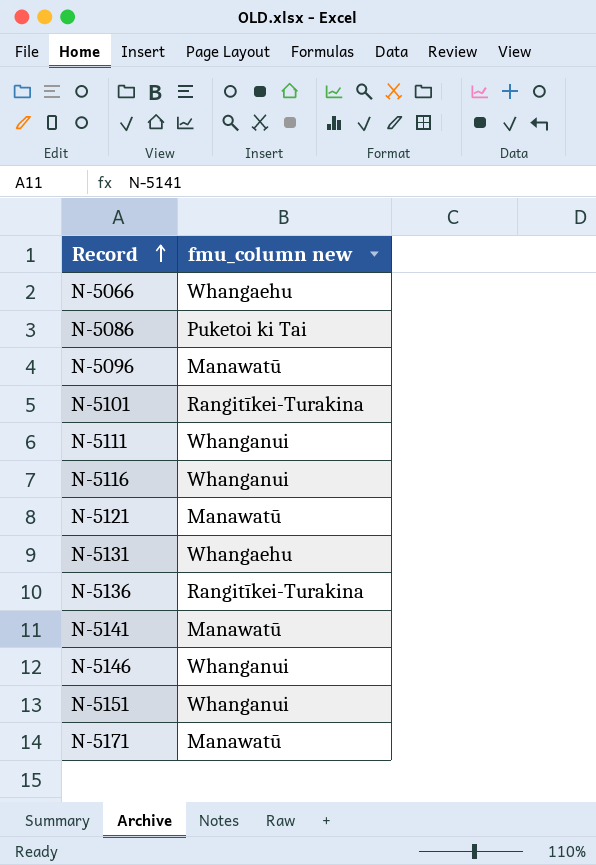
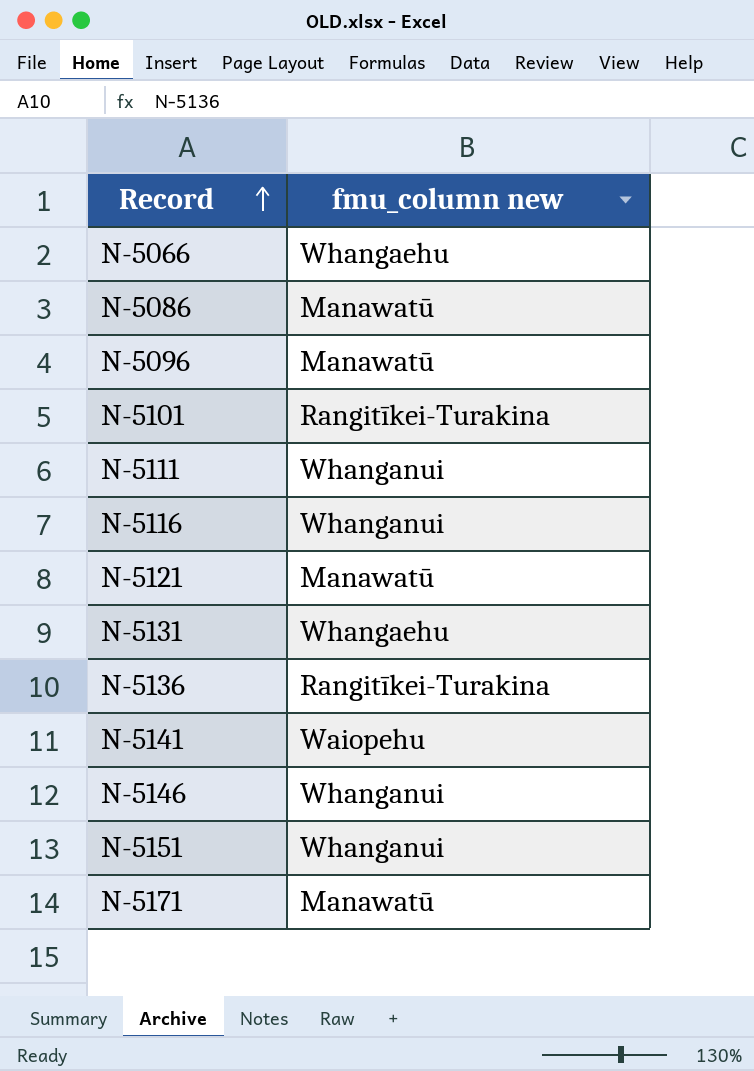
N-5086 | fmu_column new: Puketoi ki Tai -> Manawatū
N-5141 | fmu_column new: Manawatū -> Waiopehu

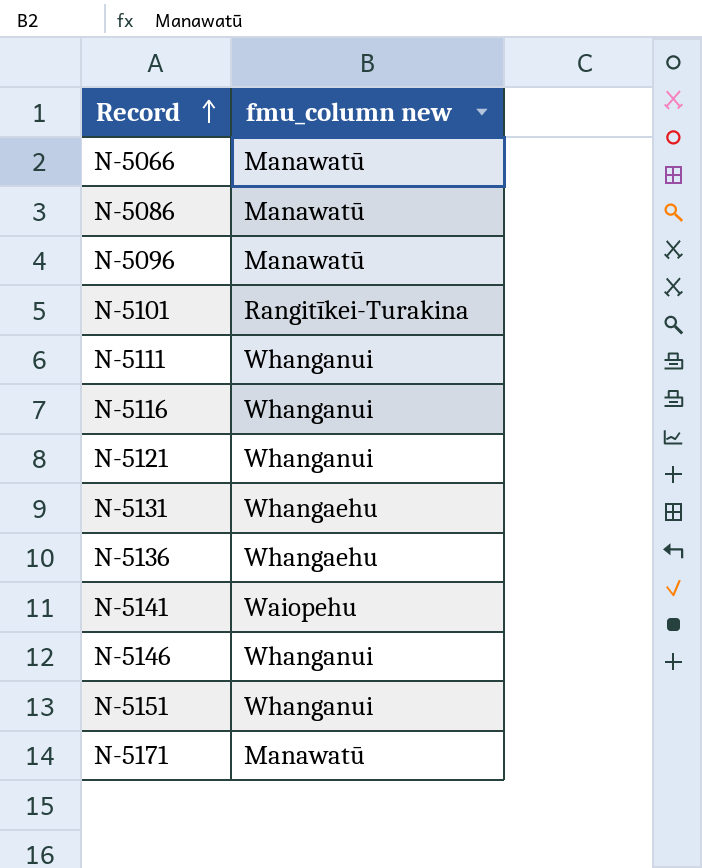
N-5066 | fmu_column new: Whangaehu -> Manawatū
N-5121 | fmu_column new: Manawatū -> Whanganui
N-5136 | fmu_column new: Rangitīkei-Turakina -> Whangaehu

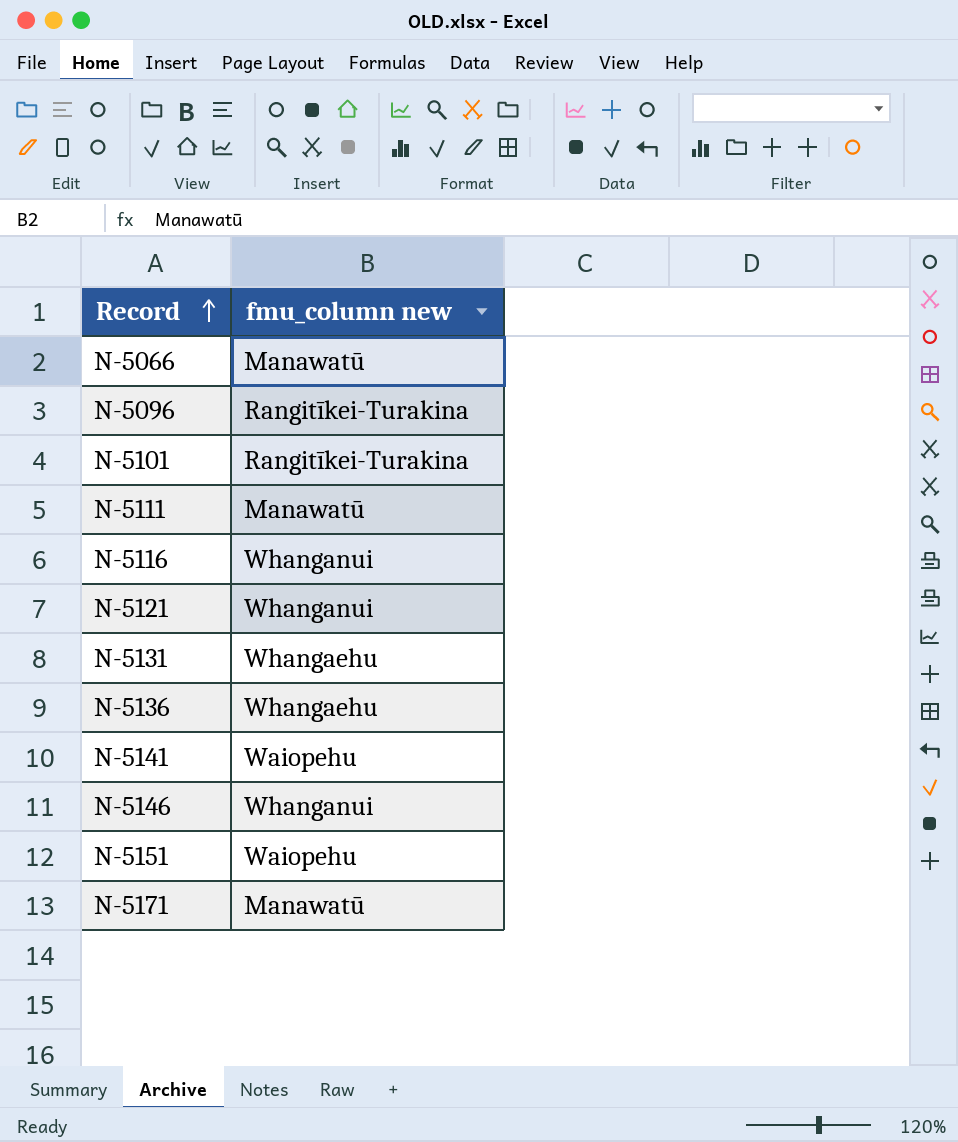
row N-5086: Manawatū -> none
N-5096 | fmu_column new: Manawatū -> Rangitīkei-Turakina
N-5111 | fmu_column new: Whanganui -> Manawatū
N-5151 | fmu_column new: Whanganui -> Waiopehu

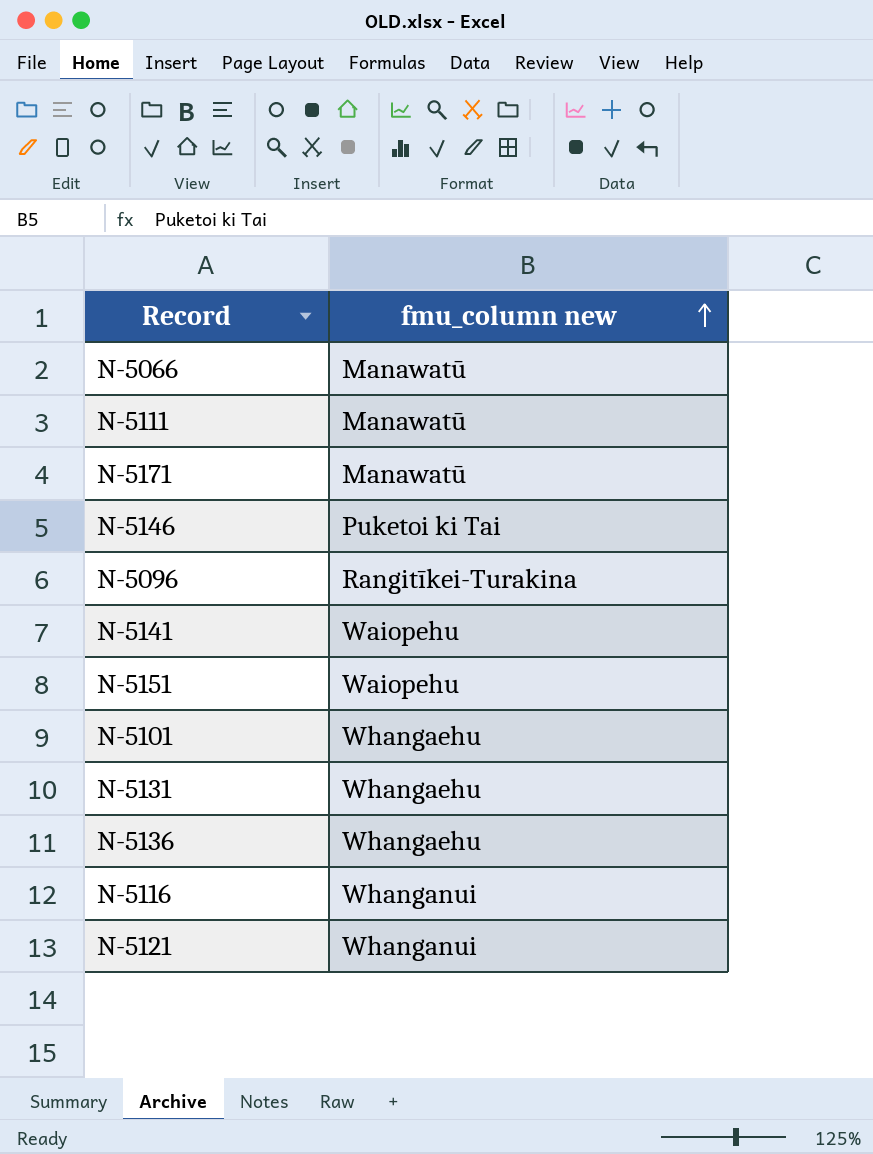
row order: Record ascending -> fmu_column new ascending
N-5146 | fmu_column new: Whanganui -> Puketoi ki Tai
N-5101 | fmu_column new: Rangitīkei-Turakina -> Whangaehu

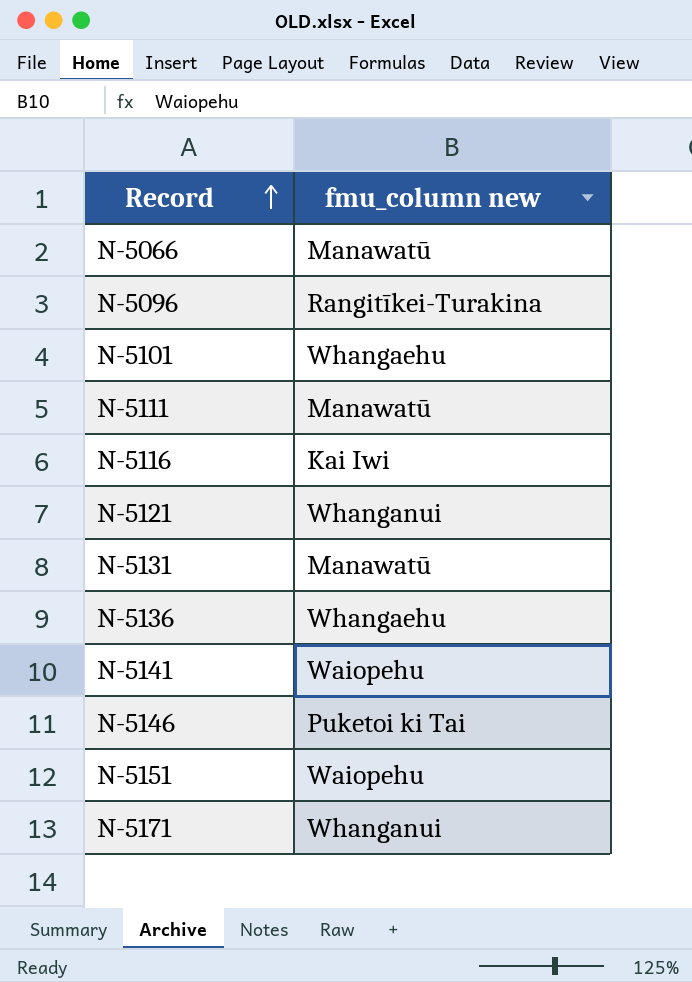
row order: fmu_column new ascending -> Record ascending
N-5116 | fmu_column new: Whanganui -> Kai Iwi
N-5131 | fmu_column new: Whangaehu -> Manawatū
N-5171 | fmu_column new: Manawatū -> Whanganui

